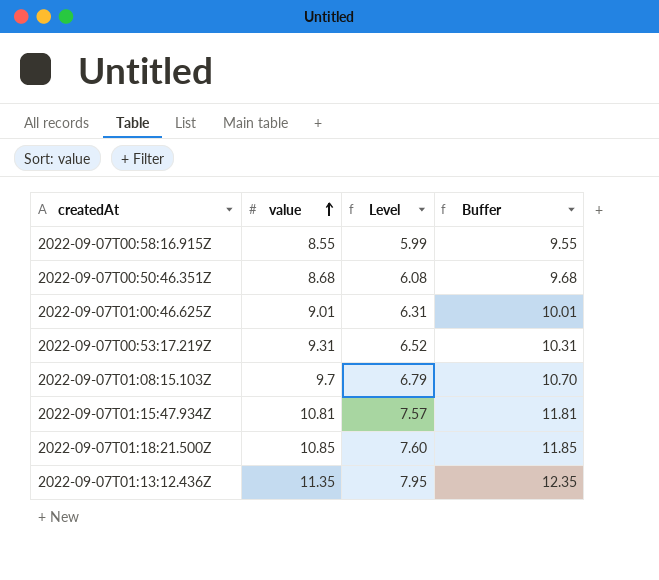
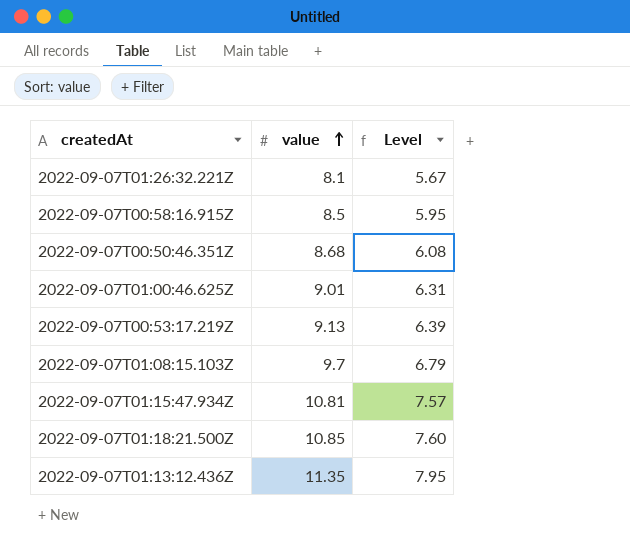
column Buffer | formula: [value] + 1 -> none
row 2022-09-07T01:26:32.221Z: none -> 8.1 | 5.67
2022-09-07T00:58:16.915Z | value: 8.55 -> 8.5
2022-09-07T00:58:16.915Z | Level: 5.99 -> 5.95
2022-09-07T00:53:17.219Z | value: 9.31 -> 9.13
2022-09-07T00:53:17.219Z | Level: 6.52 -> 6.39

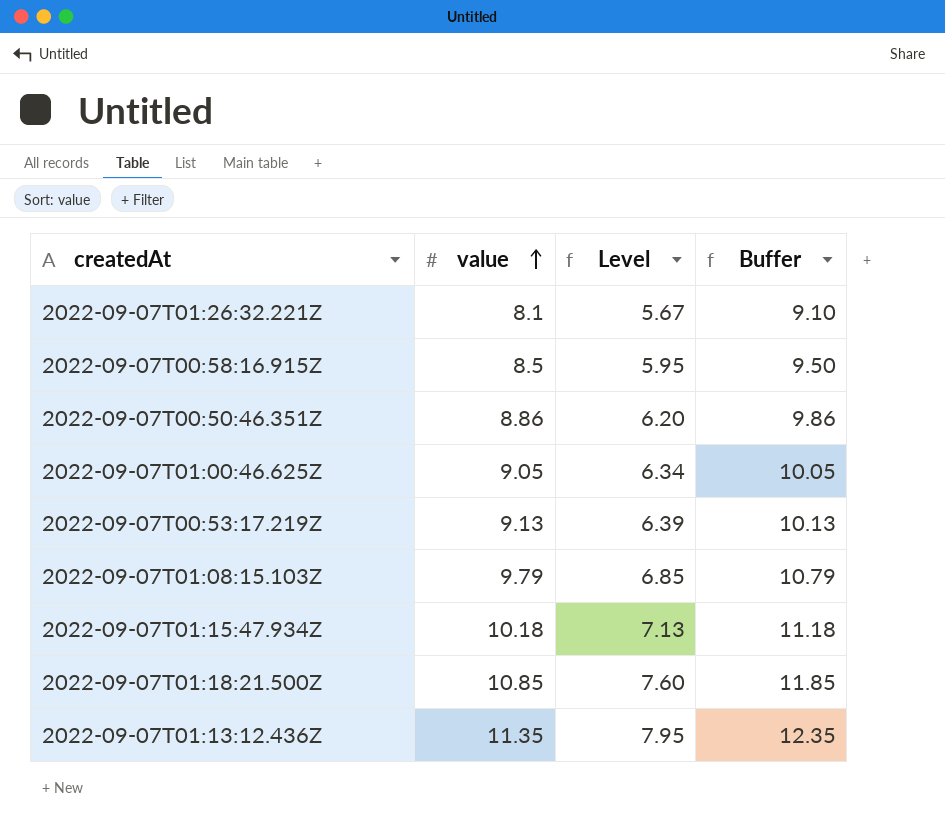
column Buffer | formula: none -> [value] + 1
2022-09-07T00:50:46.351Z | value: 8.68 -> 8.86
2022-09-07T00:50:46.351Z | Level: 6.08 -> 6.20
2022-09-07T01:00:46.625Z | value: 9.01 -> 9.05
2022-09-07T01:00:46.625Z | Level: 6.31 -> 6.34
2022-09-07T01:08:15.103Z | value: 9.7 -> 9.79
2022-09-07T01:08:15.103Z | Level: 6.79 -> 6.85
2022-09-07T01:15:47.934Z | value: 10.81 -> 10.18
2022-09-07T01:15:47.934Z | Level: 7.57 -> 7.13

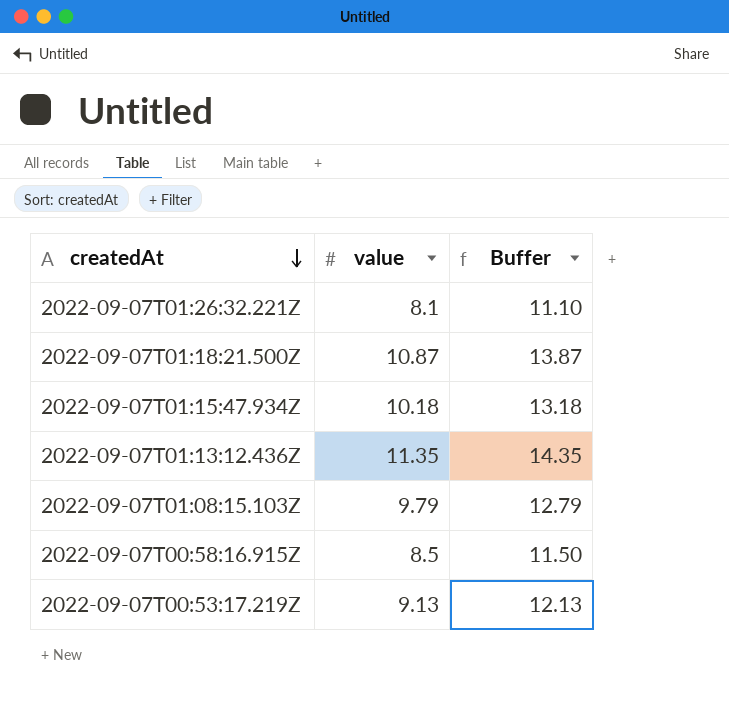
row order: value ascending -> createdAt descending
column Level | formula: [value] * 0.7 -> none
column Buffer | formula: [value] + 1 -> [value] + 3
row 2022-09-07T00:50:46.351Z: 8.86 | 6.20 | 9.86 -> none
row 2022-09-07T01:00:46.625Z: 9.05 | 6.34 | 10.05 -> none
2022-09-07T01:18:21.500Z | value: 10.85 -> 10.87

